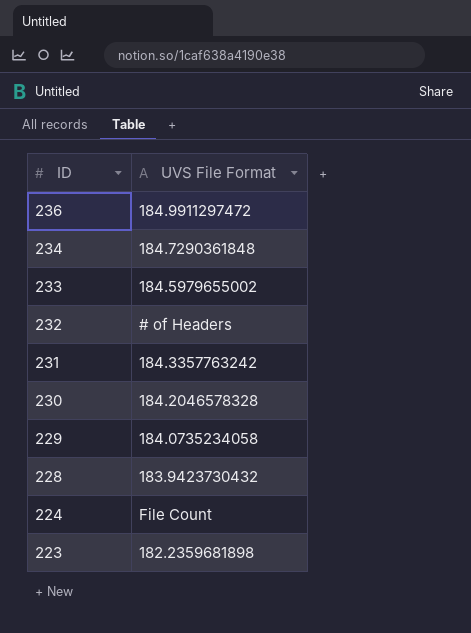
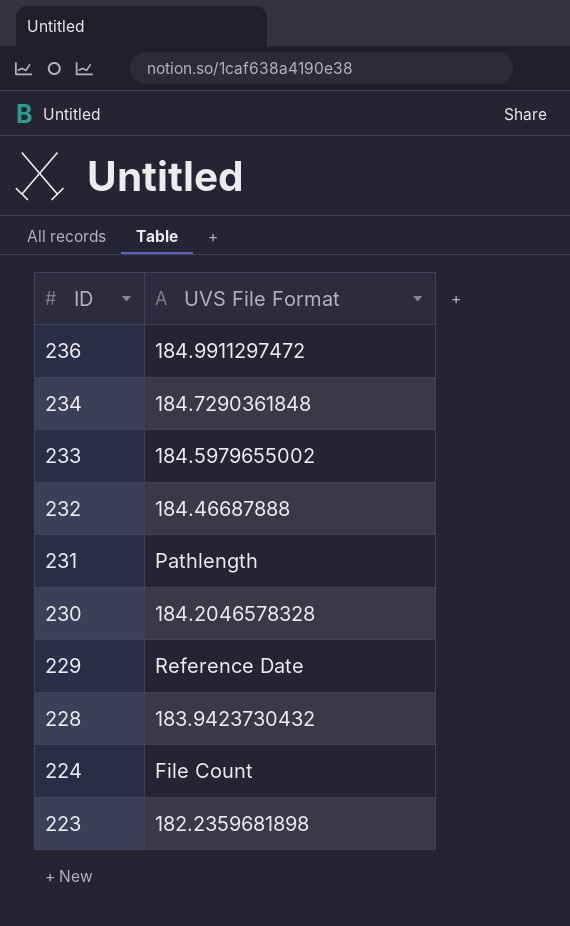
232 | UVS File Format: # of Headers -> 184.46687888
231 | UVS File Format: 184.3357763242 -> Pathlength
229 | UVS File Format: 184.0735234058 -> Reference Date

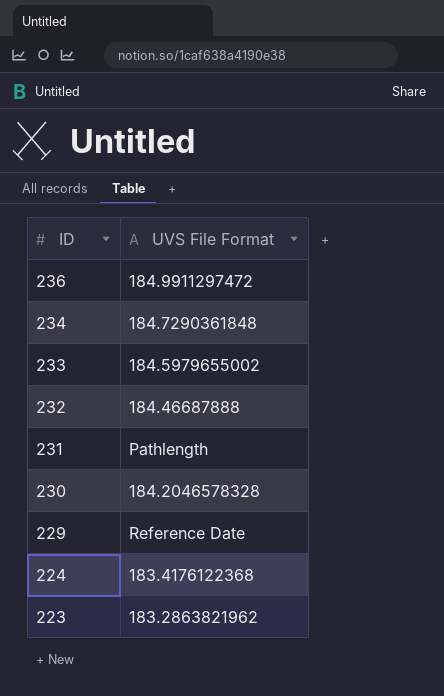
row 228: 183.9423730432 -> none
224 | UVS File Format: File Count -> 183.4176122368
223 | UVS File Format: 182.2359681898 -> 183.2863821962

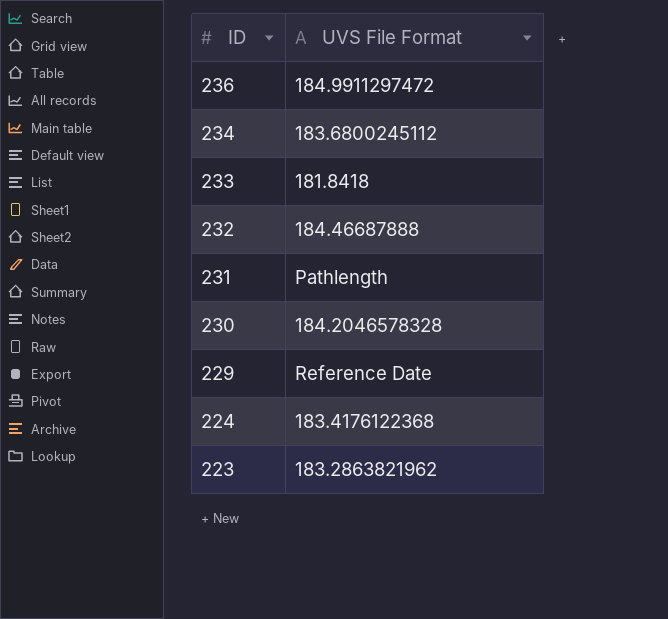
234 | UVS File Format: 184.7290361848 -> 183.6800245112
233 | UVS File Format: 184.5979655002 -> 181.8418

